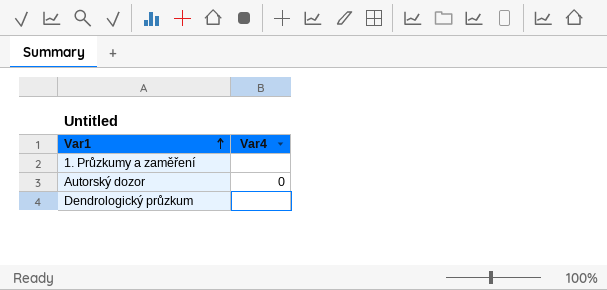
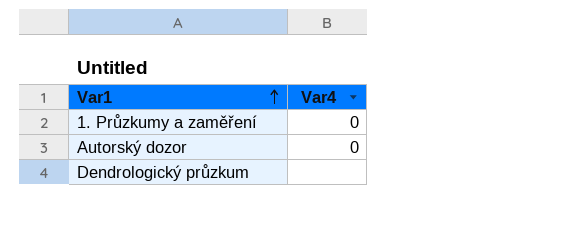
1. Průzkumy a zaměření | Var4: none -> 0

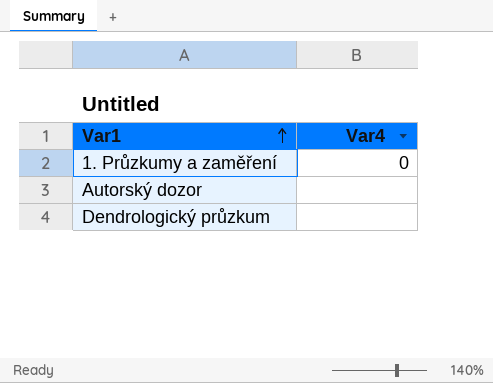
Autorský dozor | Var4: 0 -> none

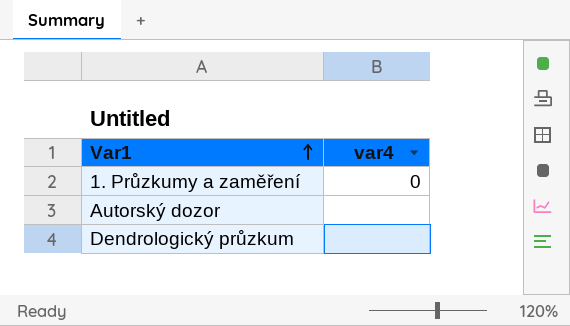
column name: Var4 -> var4

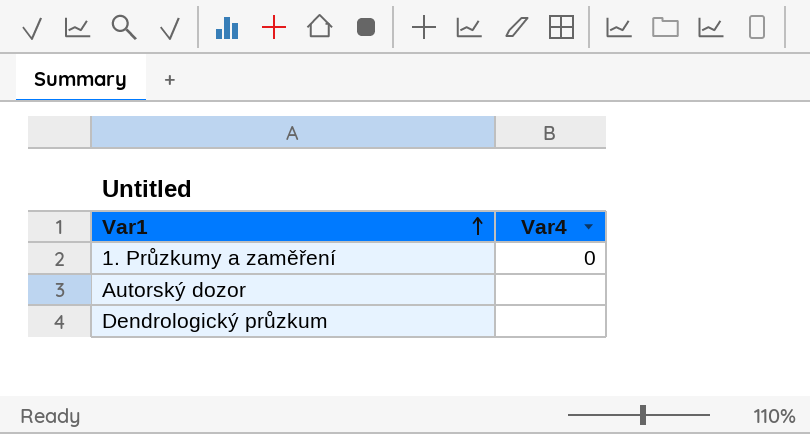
column name: var4 -> Var4

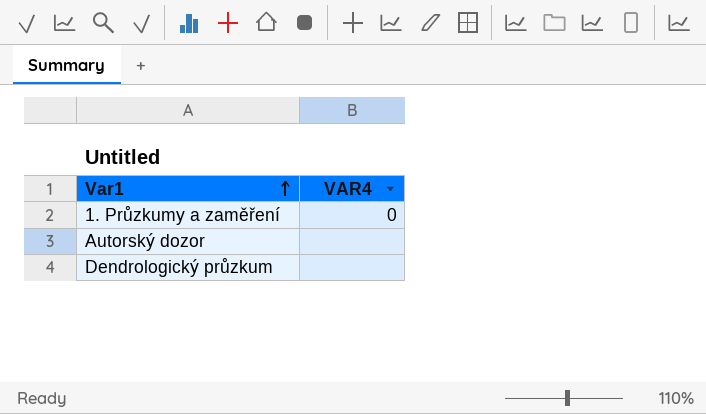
column name: Var4 -> VAR4

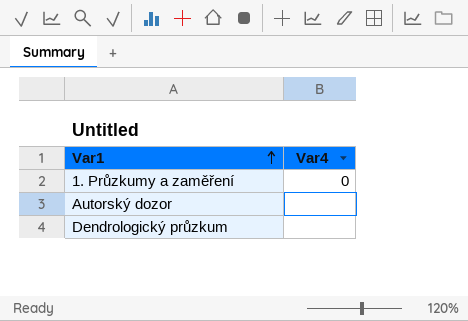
column name: VAR4 -> Var4

